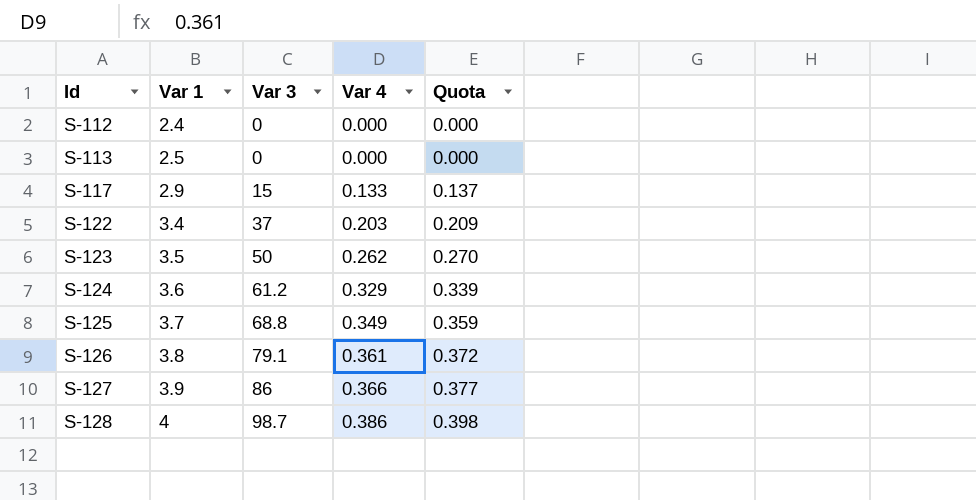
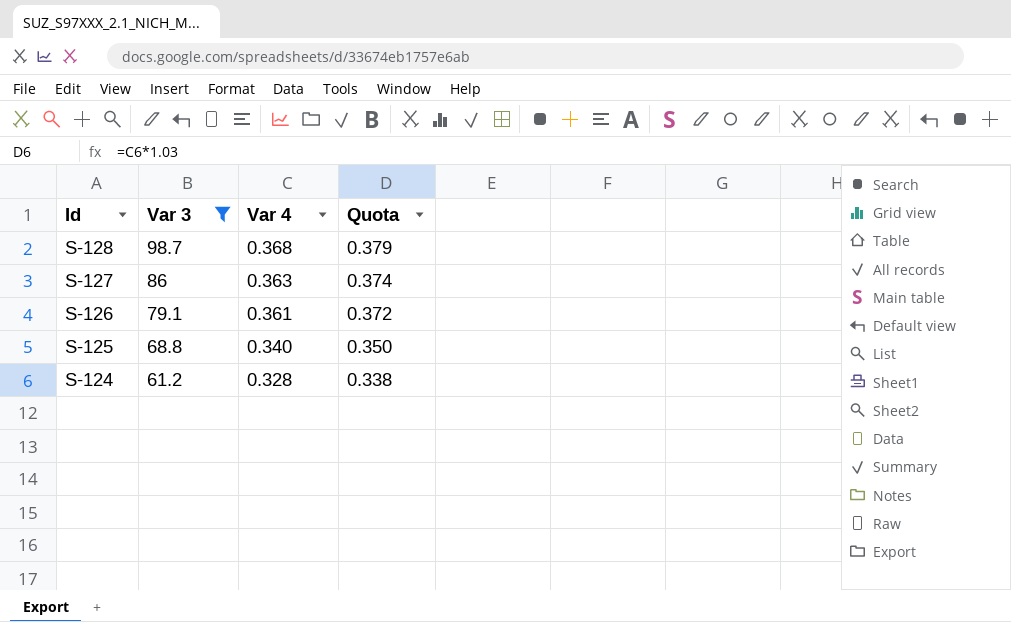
filter: none -> Var 3 >= 61.2
row order: Id ascending -> Id descending
column Var 1 | position: 2 -> none
S-128 | Var 4: 0.386 -> 0.368
S-128 | Quota: 0.398 -> 0.379
S-127 | Var 4: 0.366 -> 0.363
S-127 | Quota: 0.377 -> 0.374
S-125 | Var 4: 0.349 -> 0.340
S-125 | Quota: 0.359 -> 0.350
S-124 | Var 4: 0.329 -> 0.328
S-124 | Quota: 0.339 -> 0.338

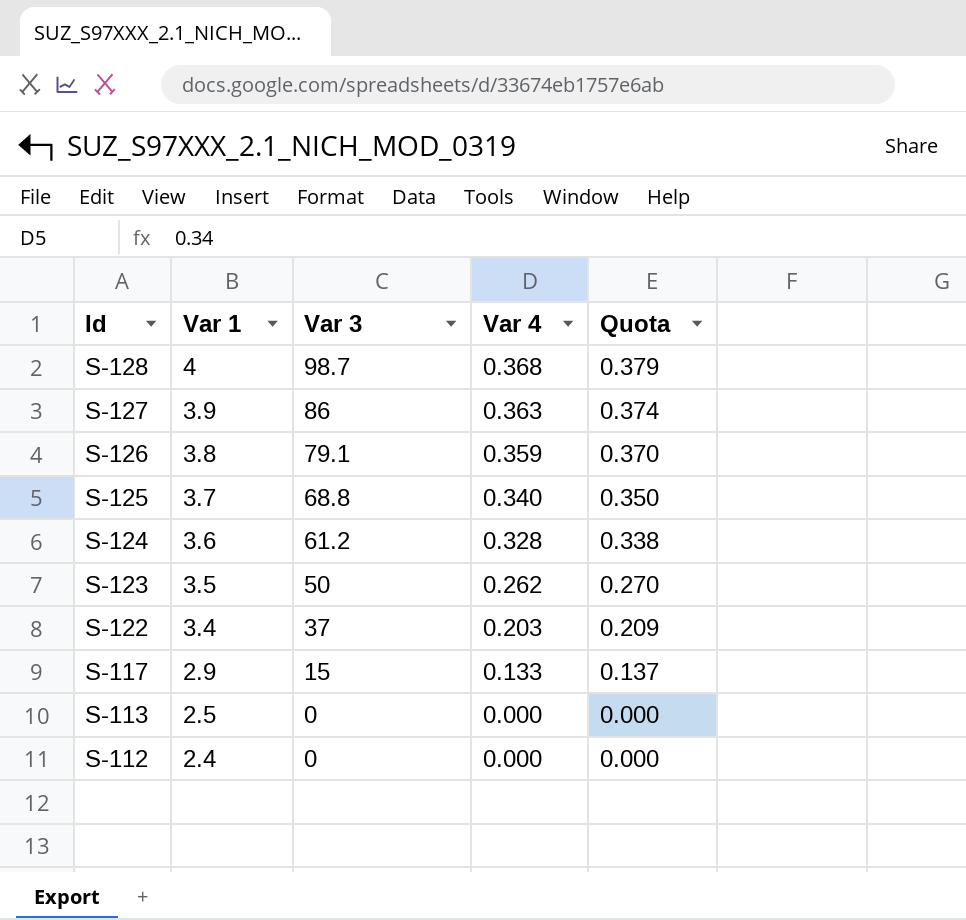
filter: Var 3 >= 61.2 -> none
column Var 1 | position: none -> 2
S-126 | Var 4: 0.361 -> 0.359
S-126 | Quota: 0.372 -> 0.370

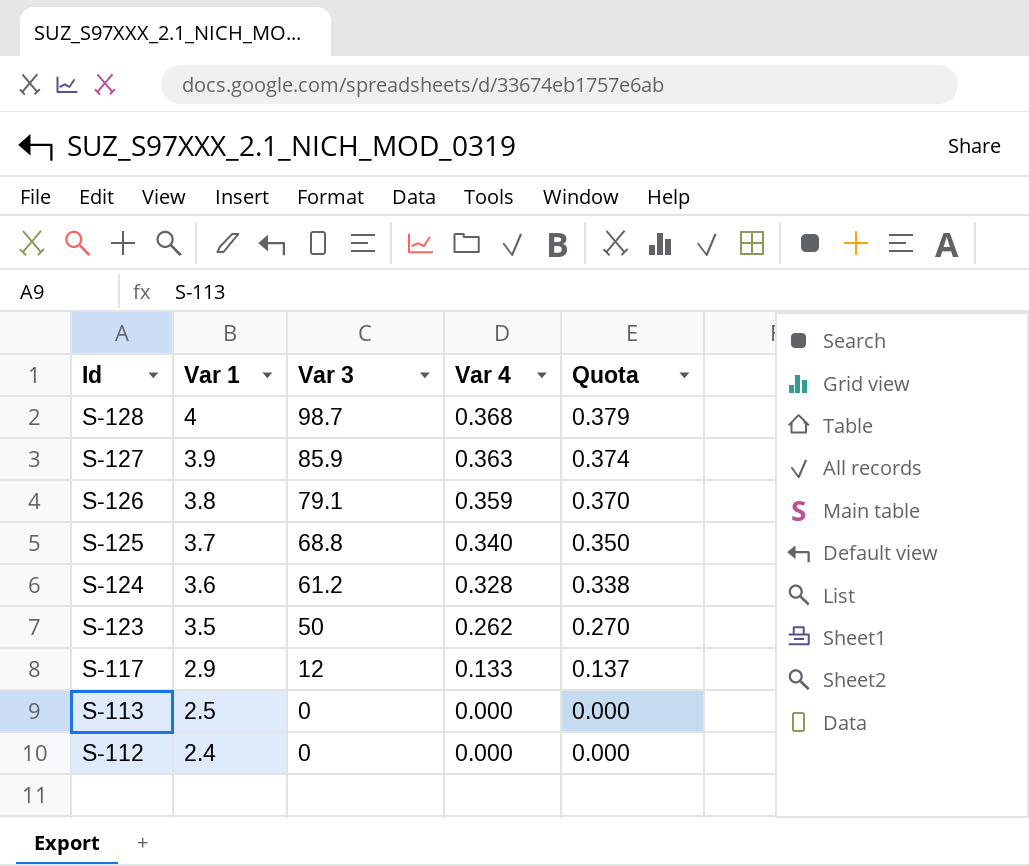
row S-122: 3.4 | 37 | 0.203 | 0.209 -> none
S-127 | Var 3: 86 -> 85.9
S-117 | Var 3: 15 -> 12

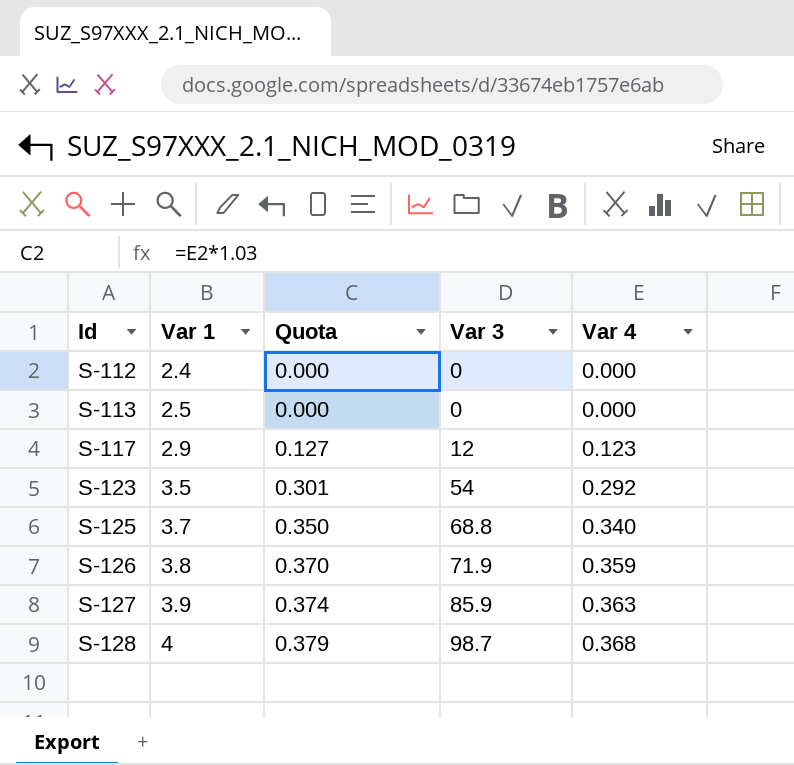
row order: Id descending -> Id ascending
column Quota | position: 5 -> 3
row S-124: 3.6 | 61.2 | 0.328 | 0.338 -> none
S-117 | Quota: 0.137 -> 0.127
S-117 | Var 4: 0.133 -> 0.123
S-123 | Quota: 0.270 -> 0.301
S-123 | Var 3: 50 -> 54
S-123 | Var 4: 0.262 -> 0.292
S-126 | Var 3: 79.1 -> 71.9

